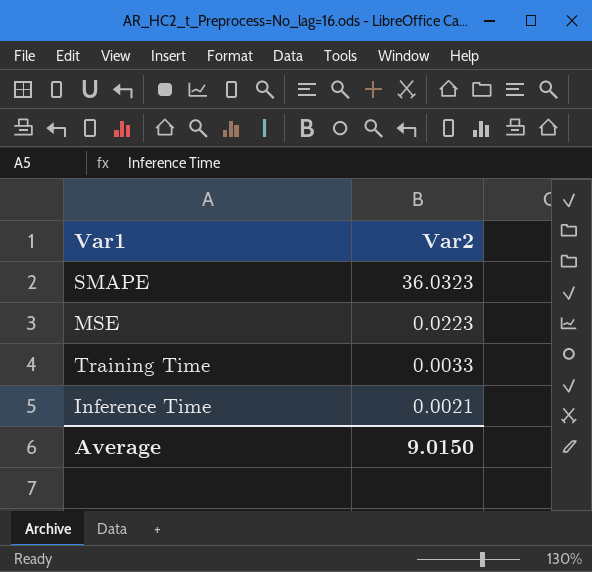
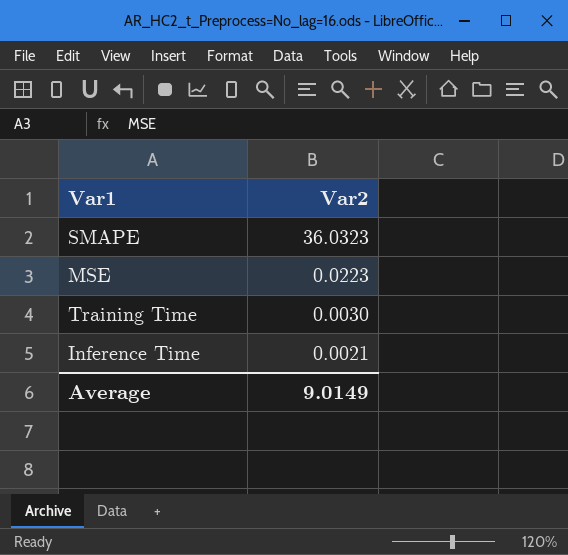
Training Time | Var2: 0.0033 -> 0.0030
Average | Var2: 9.0150 -> 9.0149

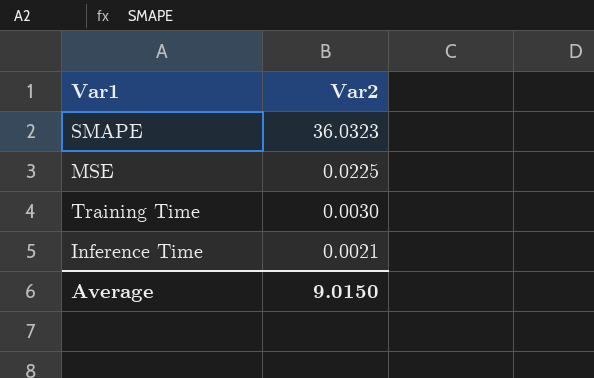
MSE | Var2: 0.0223 -> 0.0225
Average | Var2: 9.0149 -> 9.0150

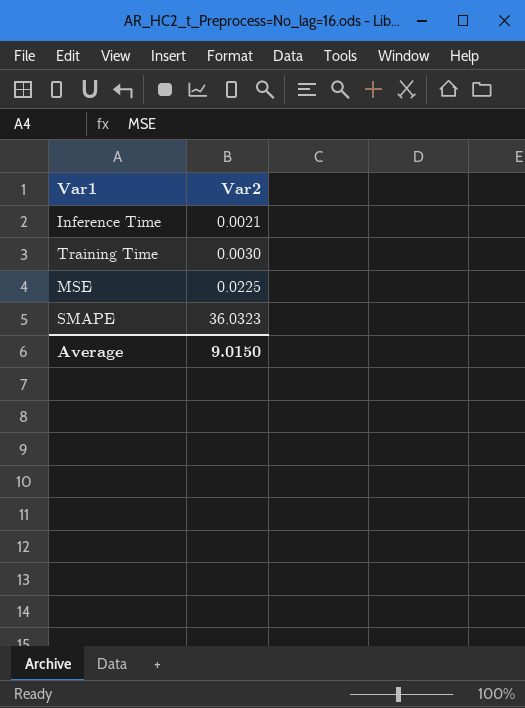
row order: Var2 descending -> Var2 ascending

